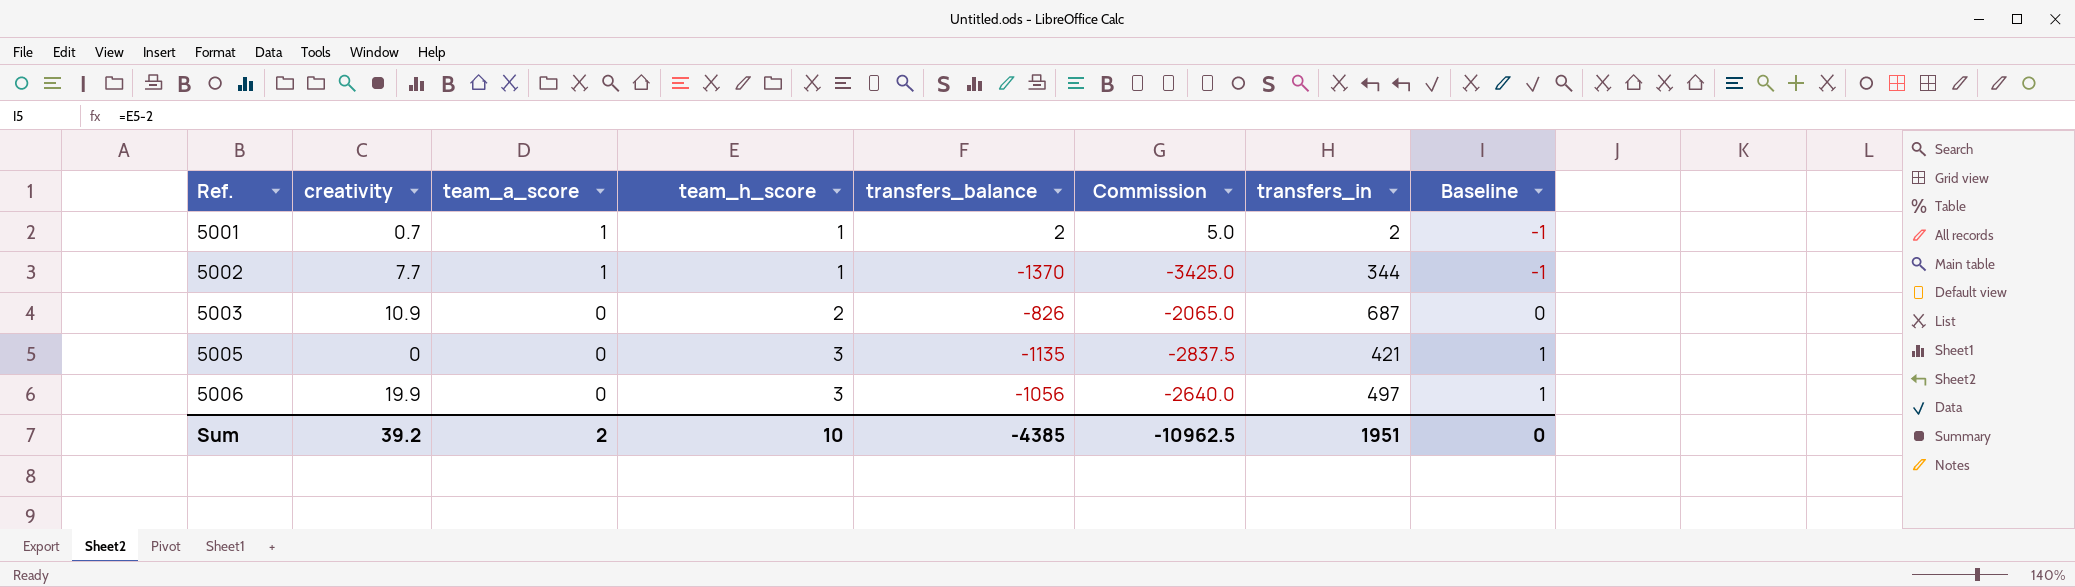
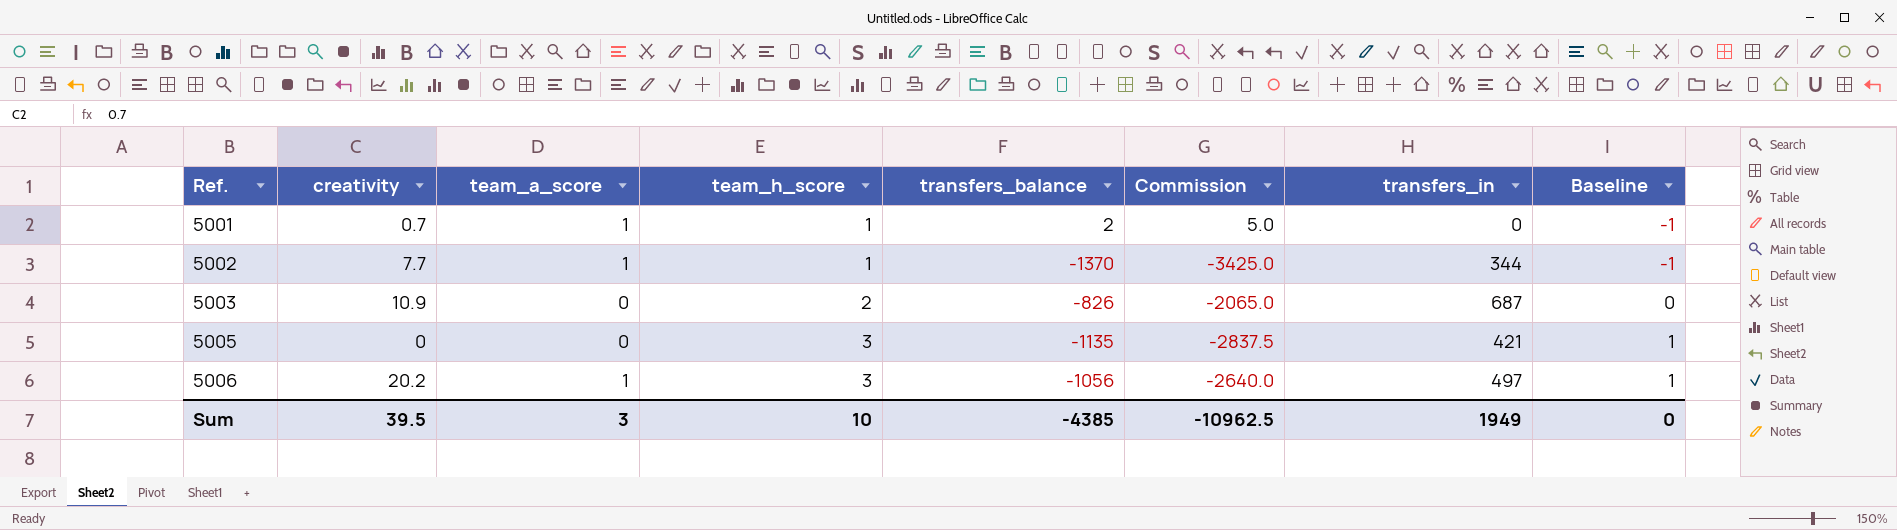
5001 | transfers_in: 2 -> 0
5006 | creativity: 19.9 -> 20.2
5006 | team_a_score: 0 -> 1
Sum | creativity: 39.2 -> 39.5
Sum | team_a_score: 2 -> 3
Sum | transfers_in: 1951 -> 1949

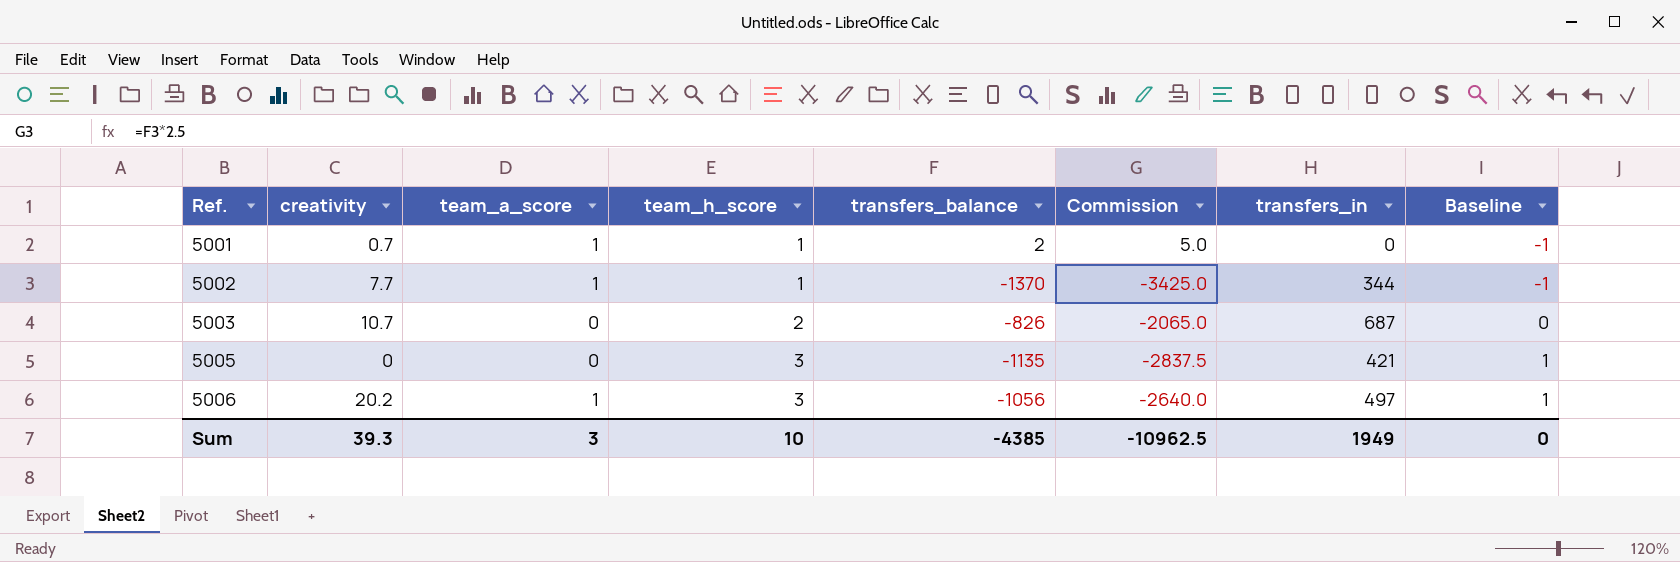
5003 | creativity: 10.9 -> 10.7
Sum | creativity: 39.5 -> 39.3

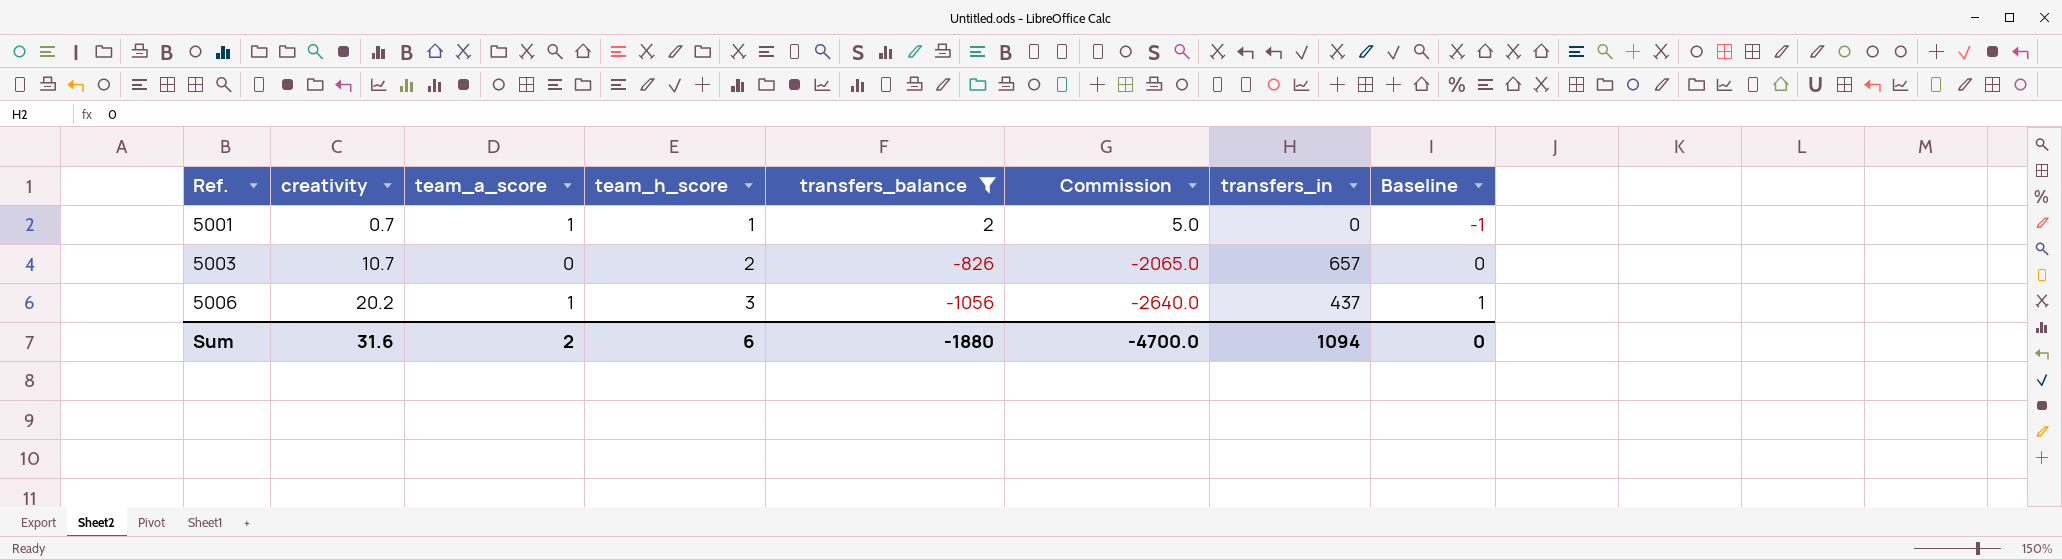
filter: none -> transfers_balance >= -1056
5003 | transfers_in: 687 -> 657
5006 | transfers_in: 497 -> 437
Sum | creativity: 39.3 -> 31.6
Sum | team_a_score: 3 -> 2
Sum | team_h_score: 10 -> 6
Sum | transfers_balance: -4385 -> -1880
Sum | Commission: -10962.5 -> -4700.0
Sum | transfers_in: 1949 -> 1094

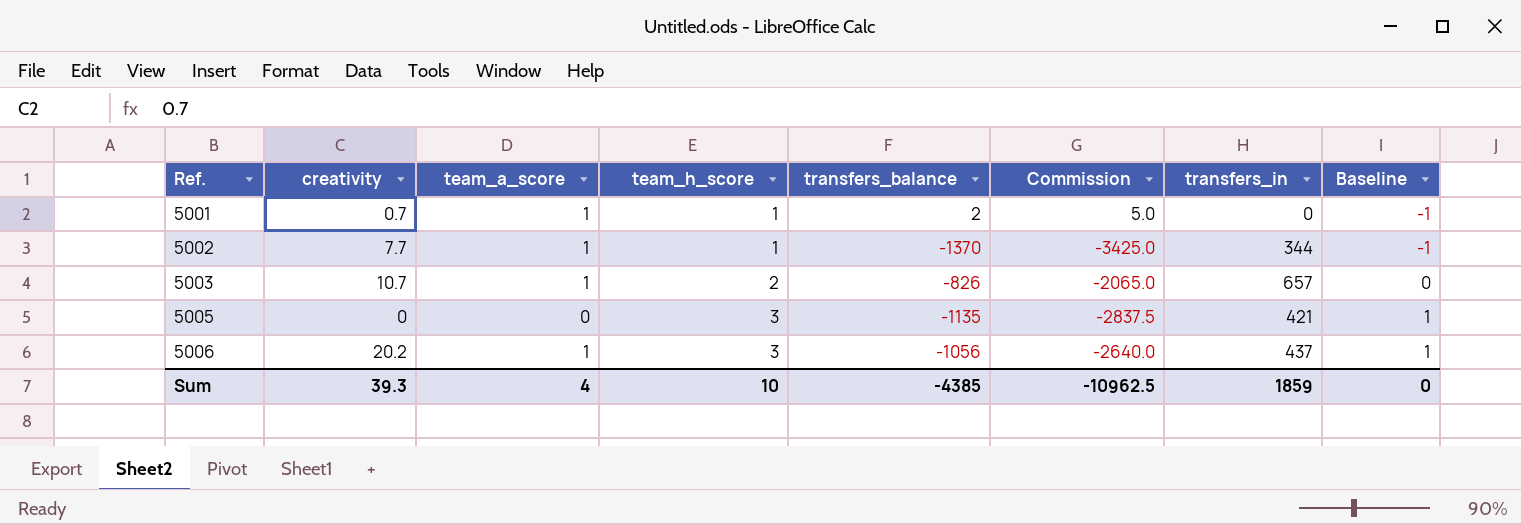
filter: transfers_balance >= -1056 -> none
5003 | team_a_score: 0 -> 1
Sum | creativity: 31.6 -> 39.3
Sum | team_a_score: 2 -> 4
Sum | team_h_score: 6 -> 10
Sum | transfers_balance: -1880 -> -4385
Sum | Commission: -4700.0 -> -10962.5
Sum | transfers_in: 1094 -> 1859

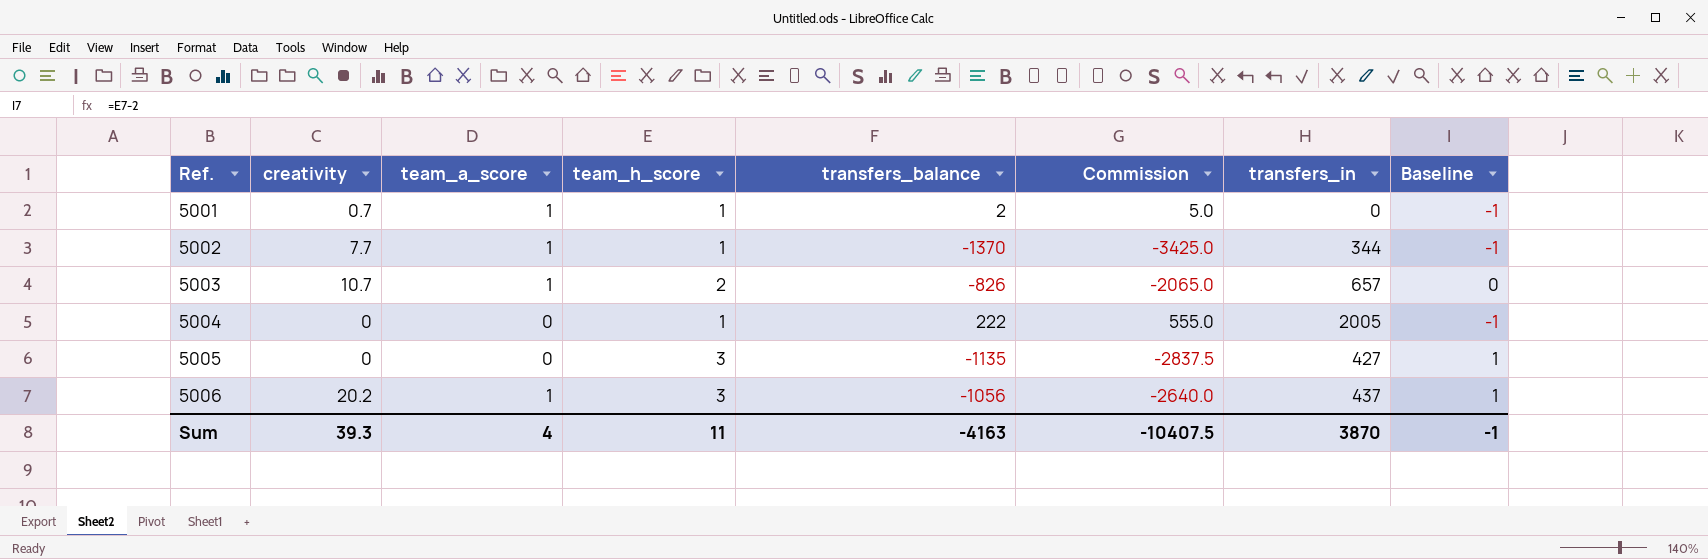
row 5004: none -> 0 | 0 | 1 | 222 | 555.0 | 2005 | -1
5005 | transfers_in: 421 -> 427
Sum | team_h_score: 10 -> 11
Sum | transfers_balance: -4385 -> -4163
Sum | Commission: -10962.5 -> -10407.5
Sum | transfers_in: 1859 -> 3870
Sum | Baseline: 0 -> -1

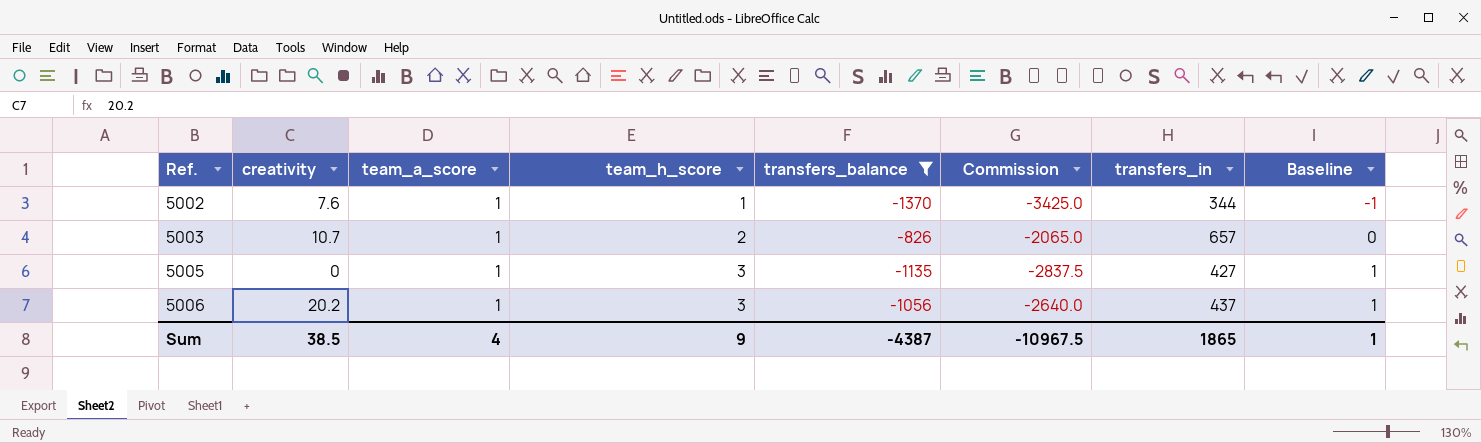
filter: none -> transfers_balance <= -826
5002 | creativity: 7.7 -> 7.6
5005 | team_a_score: 0 -> 1
Sum | creativity: 39.3 -> 38.5
Sum | team_h_score: 11 -> 9
Sum | transfers_balance: -4163 -> -4387
Sum | Commission: -10407.5 -> -10967.5
Sum | transfers_in: 3870 -> 1865
Sum | Baseline: -1 -> 1

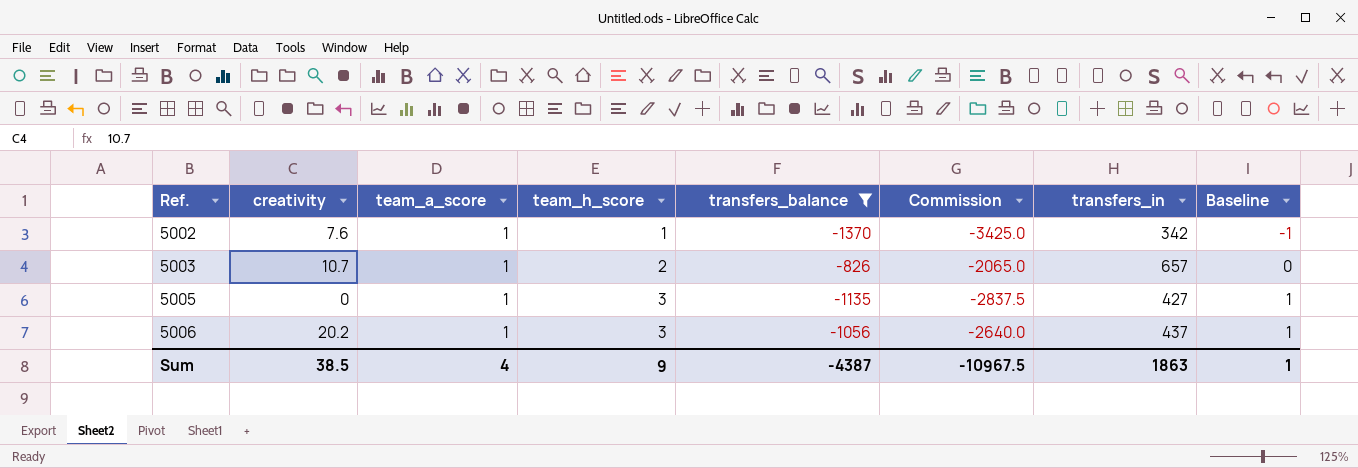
5002 | transfers_in: 344 -> 342
Sum | transfers_in: 1865 -> 1863

